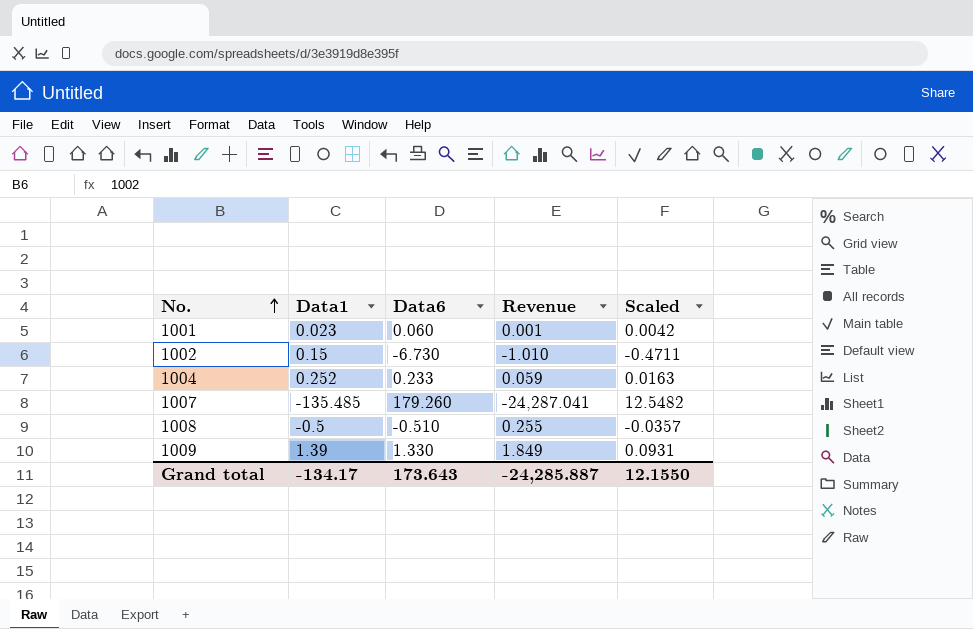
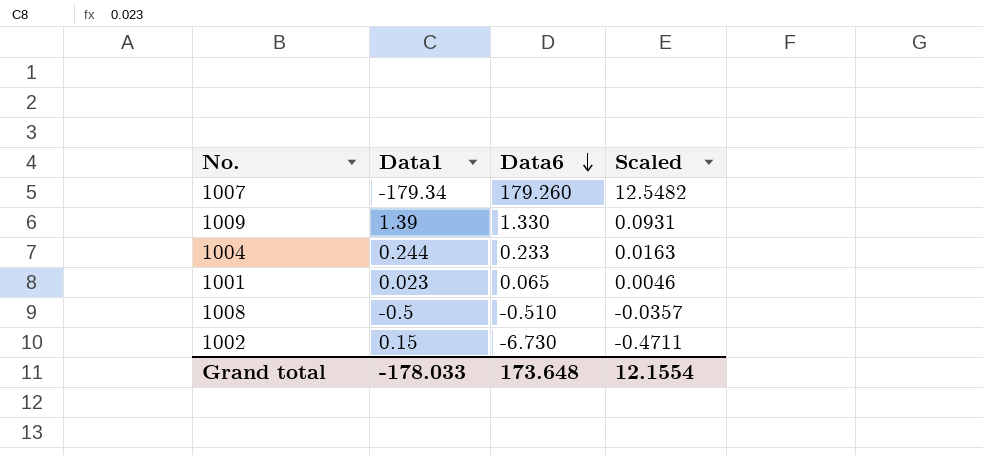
row order: No. ascending -> Data6 descending
column Revenue | formula: [Data1] * [Data6] -> none
1007 | Data1: -135.485 -> -179.34
1004 | Data1: 0.252 -> 0.244
1001 | Data6: 0.060 -> 0.065
1001 | Scaled: 0.0042 -> 0.0046
Grand total | Data1: -134.17 -> -178.033
Grand total | Data6: 173.643 -> 173.648
Grand total | Scaled: 12.1550 -> 12.1554

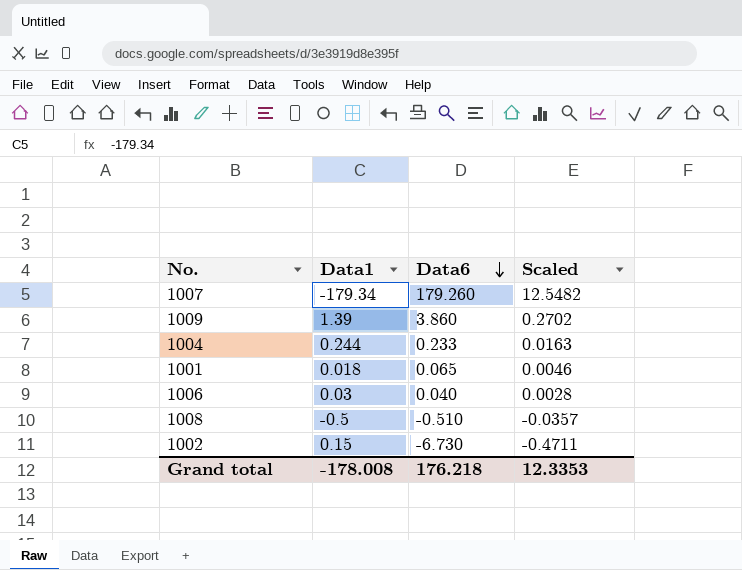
1009 | Data6: 1.330 -> 3.860
1009 | Scaled: 0.0931 -> 0.2702
1001 | Data1: 0.023 -> 0.018
row 1006: none -> 0.03 | 0.040 | 0.0028
Grand total | Data1: -178.033 -> -178.008
Grand total | Data6: 173.648 -> 176.218
Grand total | Scaled: 12.1554 -> 12.3353

